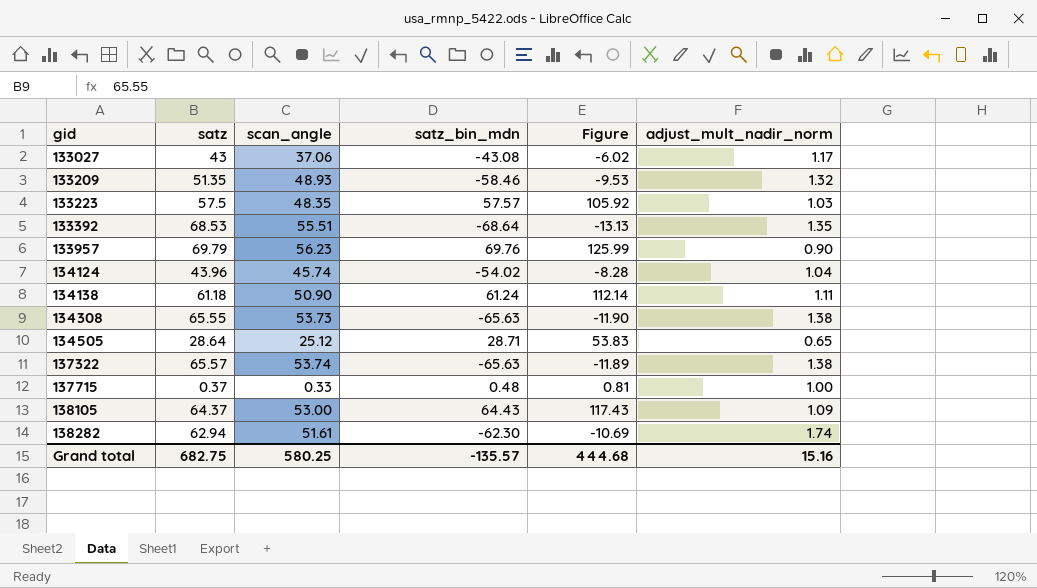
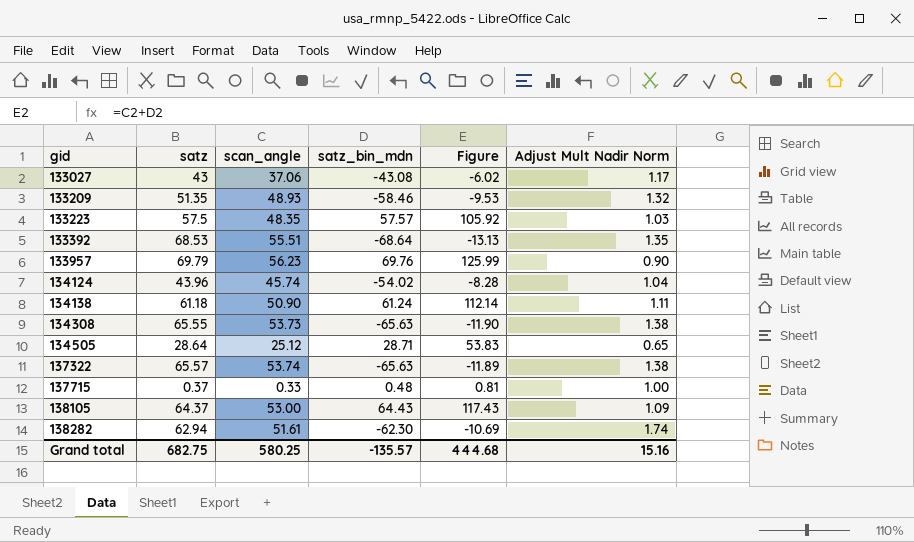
column name: adjust_mult_nadir_norm -> Adjust Mult Nadir Norm

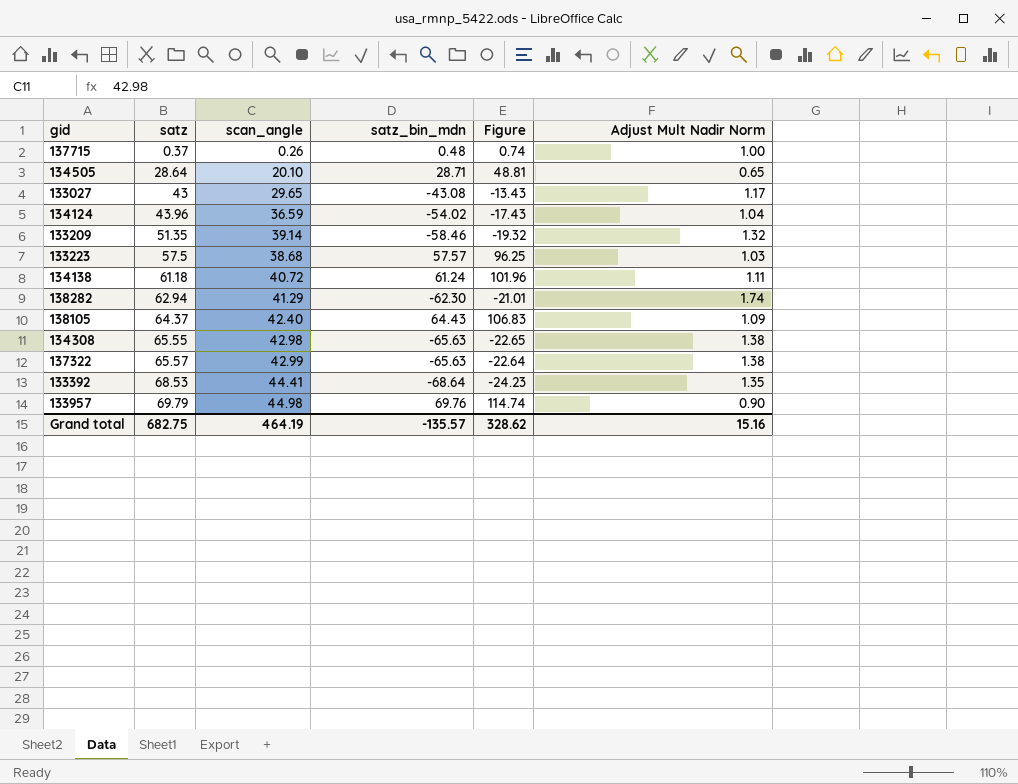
row order: gid ascending -> satz ascending
137715 | scan_angle: 0.33 -> 0.26
137715 | Figure: 0.81 -> 0.74
134505 | scan_angle: 25.12 -> 20.10
134505 | Figure: 53.83 -> 48.81
133027 | scan_angle: 37.06 -> 29.65
133027 | Figure: -6.02 -> -13.43
134124 | scan_angle: 45.74 -> 36.59
134124 | Figure: -8.28 -> -17.43
133209 | scan_angle: 48.93 -> 39.14
133209 | Figure: -9.53 -> -19.32
133223 | scan_angle: 48.35 -> 38.68
133223 | Figure: 105.92 -> 96.25
134138 | scan_angle: 50.90 -> 40.72
134138 | Figure: 112.14 -> 101.96
138282 | scan_angle: 51.61 -> 41.29
138282 | Figure: -10.69 -> -21.01
138105 | scan_angle: 53.00 -> 42.40
138105 | Figure: 117.43 -> 106.83
134308 | scan_angle: 53.73 -> 42.98
134308 | Figure: -11.90 -> -22.65
137322 | scan_angle: 53.74 -> 42.99
137322 | Figure: -11.89 -> -22.64
133392 | scan_angle: 55.51 -> 44.41
133392 | Figure: -13.13 -> -24.23
133957 | scan_angle: 56.23 -> 44.98
133957 | Figure: 125.99 -> 114.74
Grand total | scan_angle: 580.25 -> 464.19
Grand total | Figure: 444.68 -> 328.62

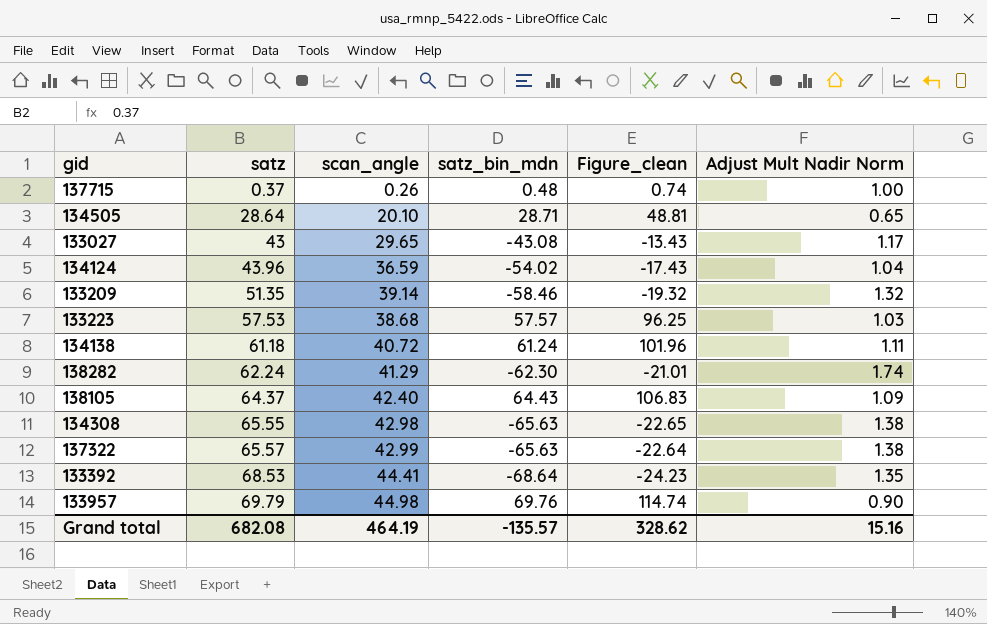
column name: Figure -> Figure_clean
133223 | satz: 57.5 -> 57.53
138282 | satz: 62.94 -> 62.24
Grand total | satz: 682.75 -> 682.08

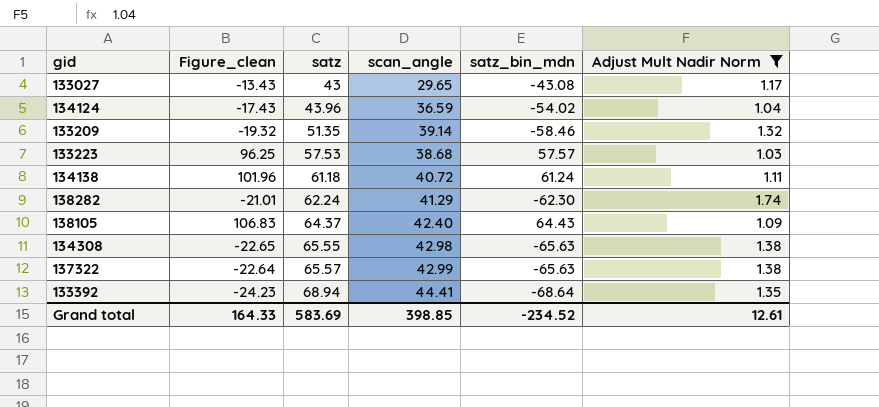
filter: none -> Adjust Mult Nadir Norm >= 1.03
column Figure_clean | position: 5 -> 2
133392 | satz: 68.53 -> 68.94
Grand total | Figure_clean: 328.62 -> 164.33
Grand total | satz: 682.08 -> 583.69
Grand total | scan_angle: 464.19 -> 398.85
Grand total | satz_bin_mdn: -135.57 -> -234.52
Grand total | Adjust Mult Nadir Norm: 15.16 -> 12.61

